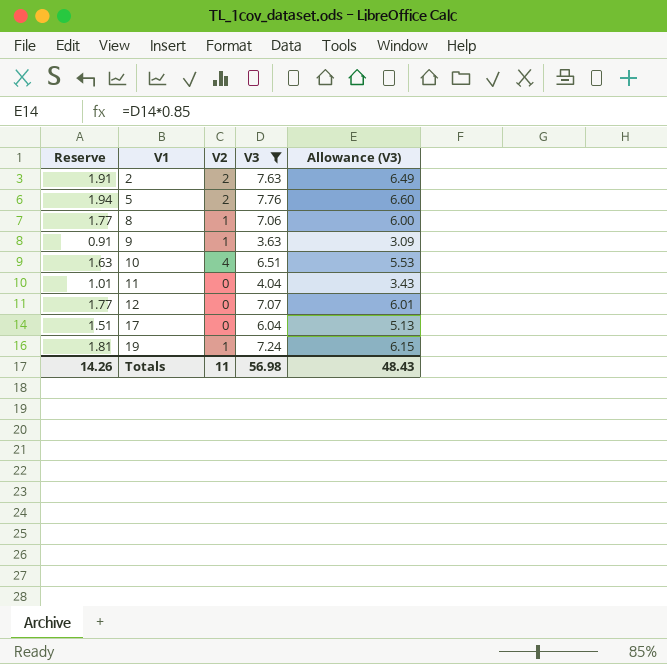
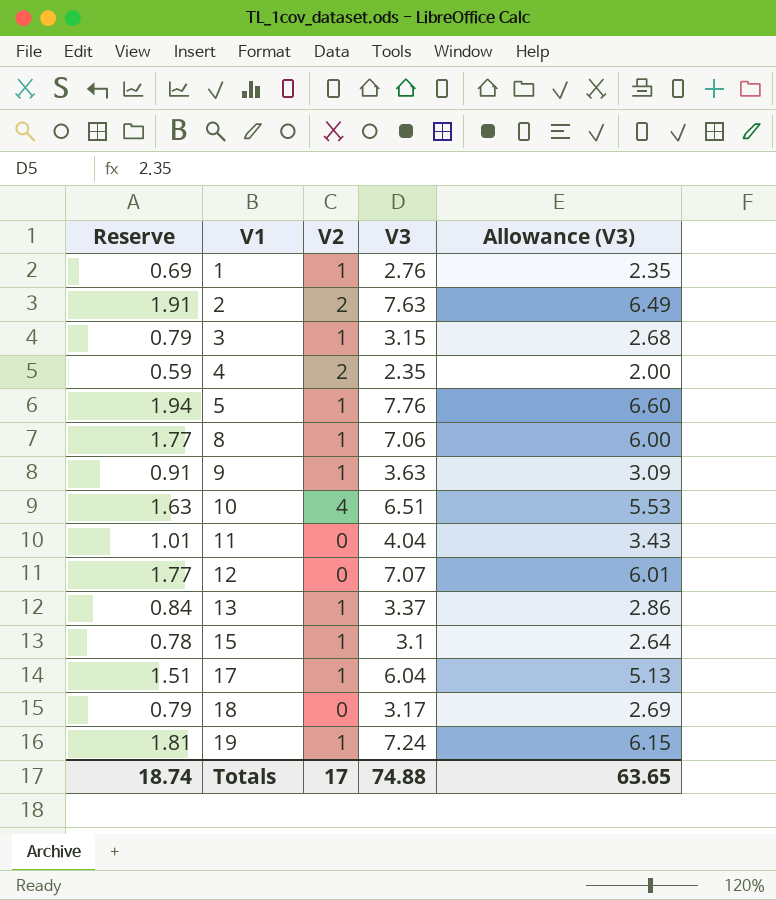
filter: V3 >= 3.63 -> none
5 | V2: 2 -> 1
17 | V2: 0 -> 1
Totals | Reserve: 14.26 -> 18.74
Totals | V2: 11 -> 17
Totals | V3: 56.98 -> 74.88
Totals | Allowance (V3): 48.43 -> 63.65

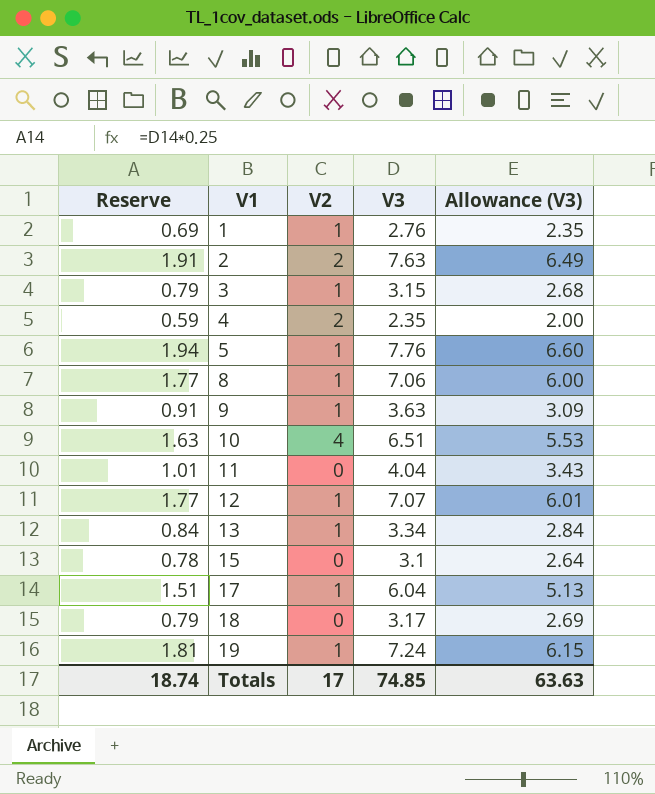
12 | V2: 0 -> 1
13 | V3: 3.37 -> 3.34
13 | Allowance (V3): 2.86 -> 2.84
15 | V2: 1 -> 0
Totals | V3: 74.88 -> 74.85
Totals | Allowance (V3): 63.65 -> 63.63

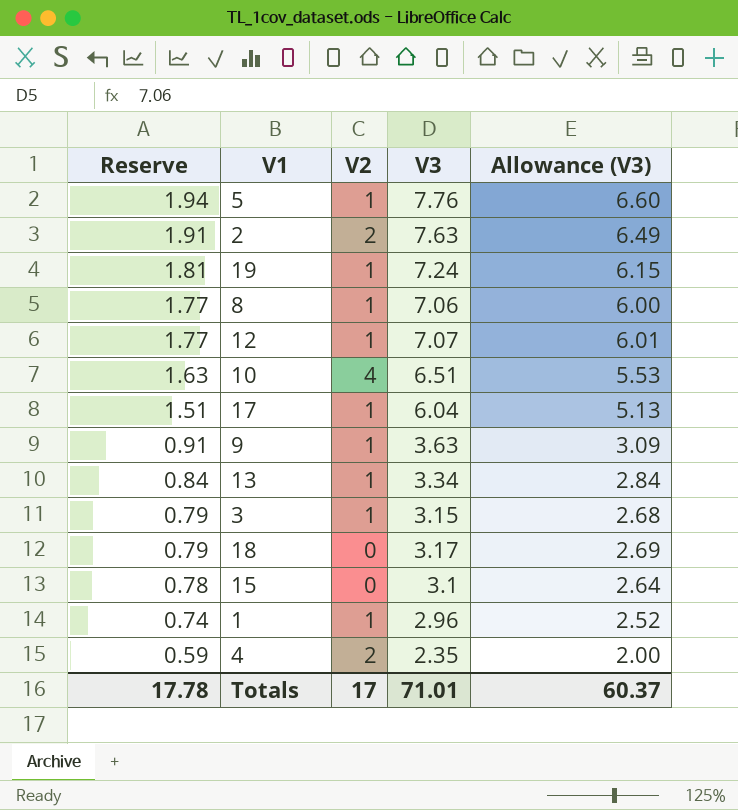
row order: V1 ascending -> Reserve descending
row 11: 1.01 | 0 | 4.04 | 3.43 -> none
1 | Reserve: 0.69 -> 0.74
1 | V3: 2.76 -> 2.96
1 | Allowance (V3): 2.35 -> 2.52
Totals | Reserve: 18.74 -> 17.78
Totals | V3: 74.85 -> 71.01
Totals | Allowance (V3): 63.63 -> 60.37

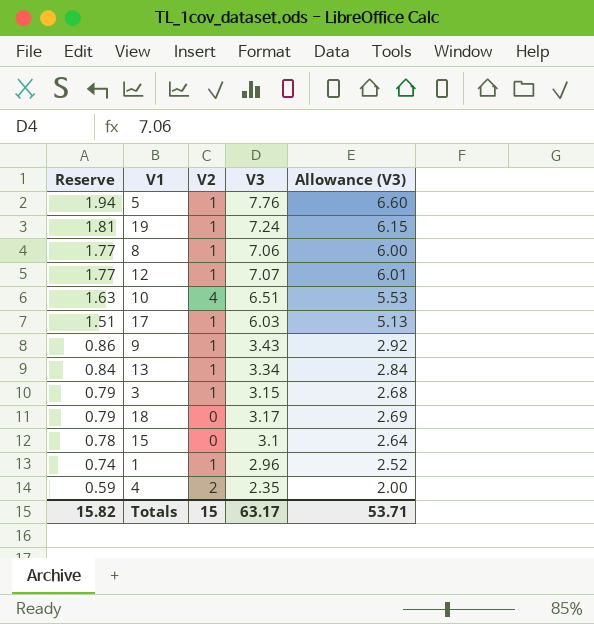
row 2: 1.91 | 2 | 7.63 | 6.49 -> none
17 | V3: 6.04 -> 6.03
9 | Reserve: 0.91 -> 0.86
9 | V3: 3.63 -> 3.43
9 | Allowance (V3): 3.09 -> 2.92
Totals | Reserve: 17.78 -> 15.82
Totals | V2: 17 -> 15
Totals | V3: 71.01 -> 63.17
Totals | Allowance (V3): 60.37 -> 53.71

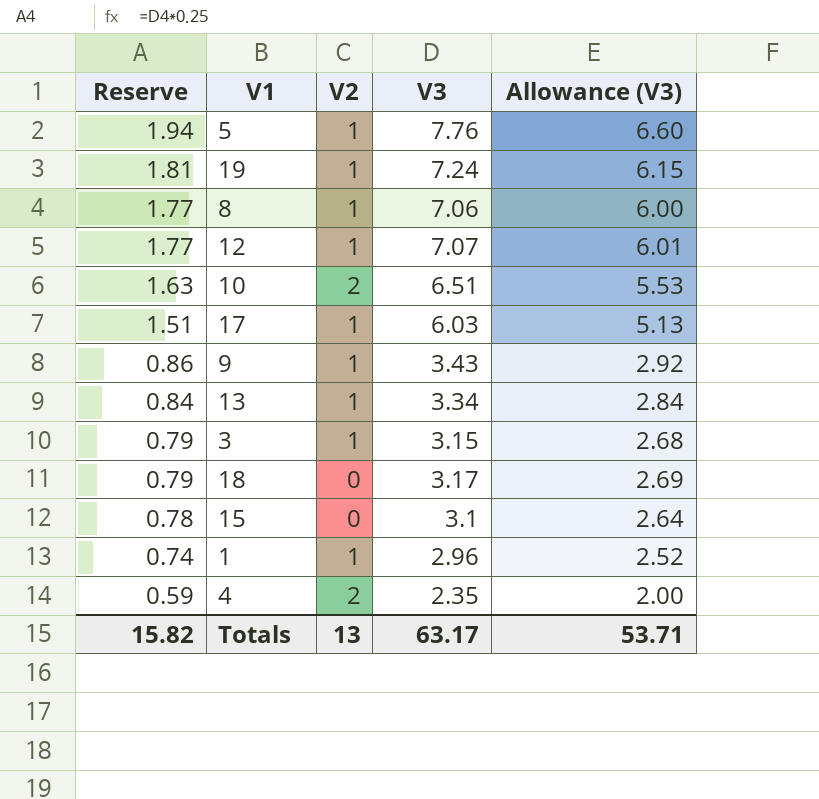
10 | V2: 4 -> 2
Totals | V2: 15 -> 13

